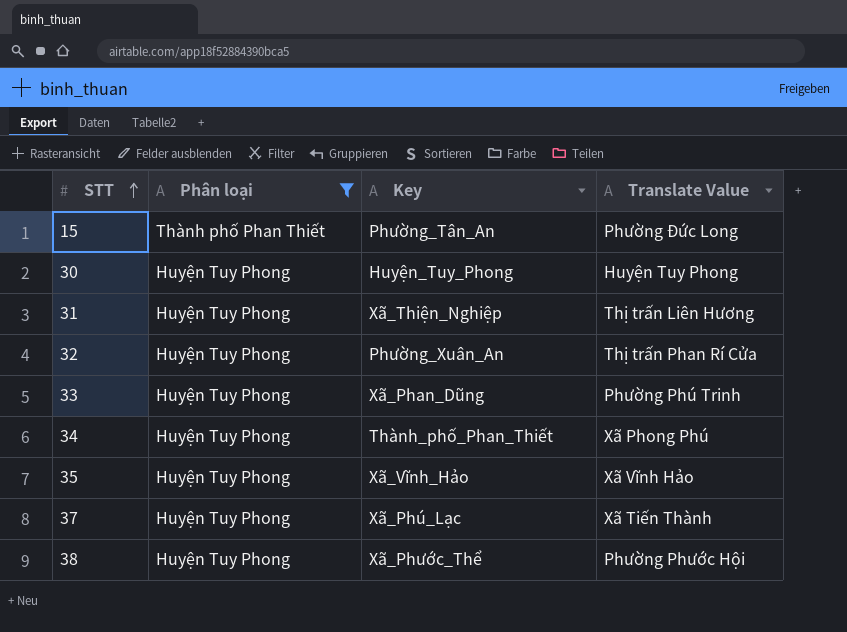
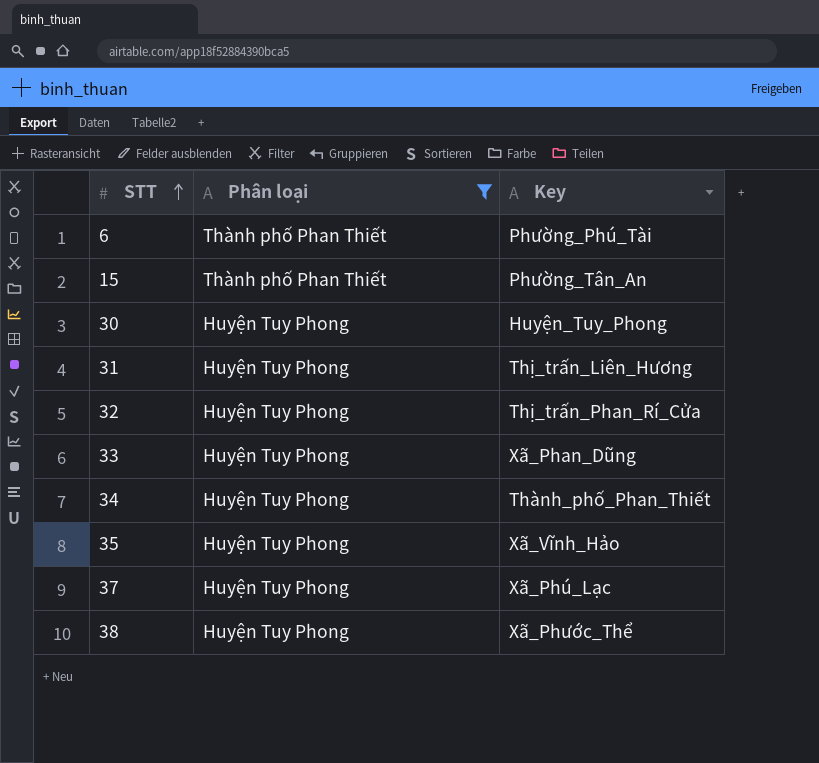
column Translate Value | position: 4 -> none
row 6: none -> Thành phố Phan Thiết | Phường_Phú_Tài
31 | Key: Xã_Thiện_Nghiệp -> Thị_trấn_Liên_Hương
32 | Key: Phường_Xuân_An -> Thị_trấn_Phan_Rí_Cửa

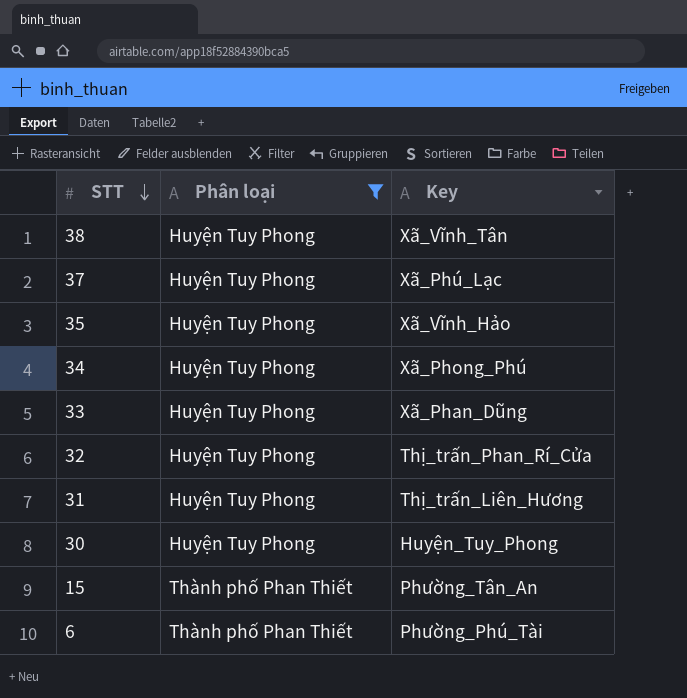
row order: STT ascending -> STT descending
38 | Key: Xã_Phước_Thể -> Xã_Vĩnh_Tân
34 | Key: Thành_phố_Phan_Thiết -> Xã_Phong_Phú

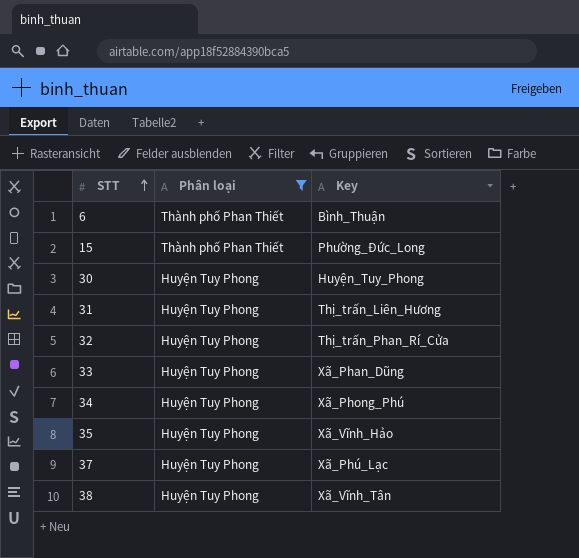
row order: STT descending -> STT ascending
6 | Key: Phường_Phú_Tài -> Bình_Thuận
15 | Key: Phường_Tân_An -> Phường_Đức_Long

